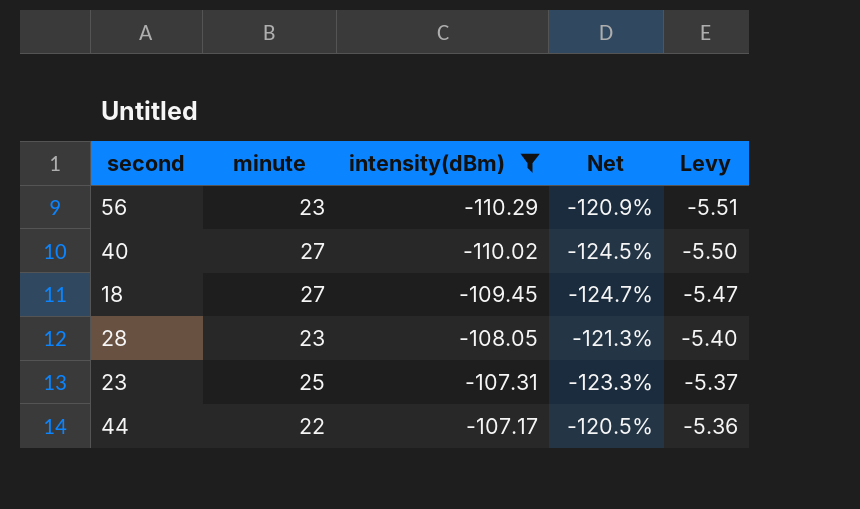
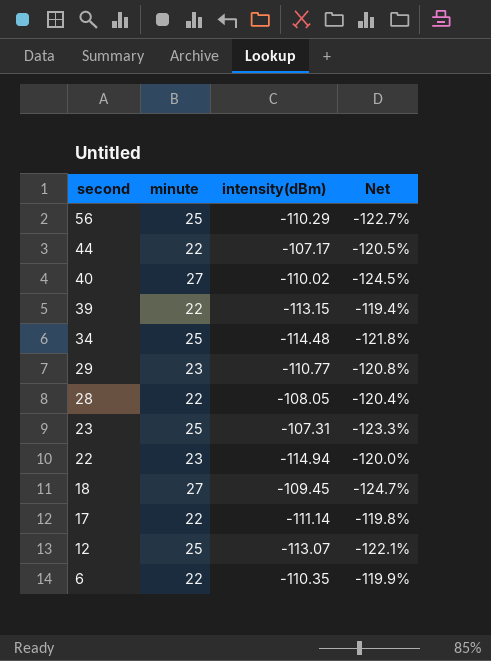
filter: intensity(dBm) >= -110.29 -> none
row order: intensity(dBm) ascending -> second descending
column Levy | formula: [intensity(dBm)] * 0.05 -> none
56 | minute: 23 -> 25
56 | Net: -120.9% -> -122.7%
28 | minute: 23 -> 22
28 | Net: -121.3% -> -120.4%

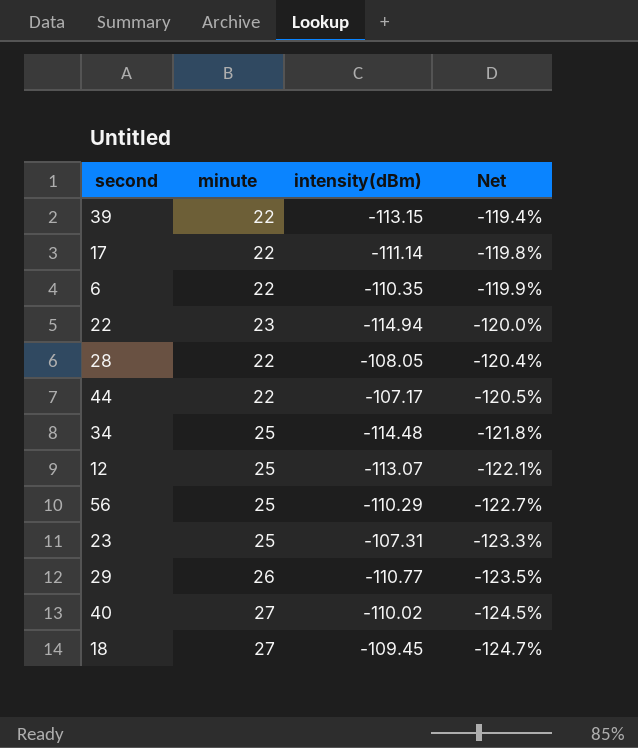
row order: second descending -> Net descending
29 | minute: 23 -> 26
29 | Net: -120.8% -> -123.5%

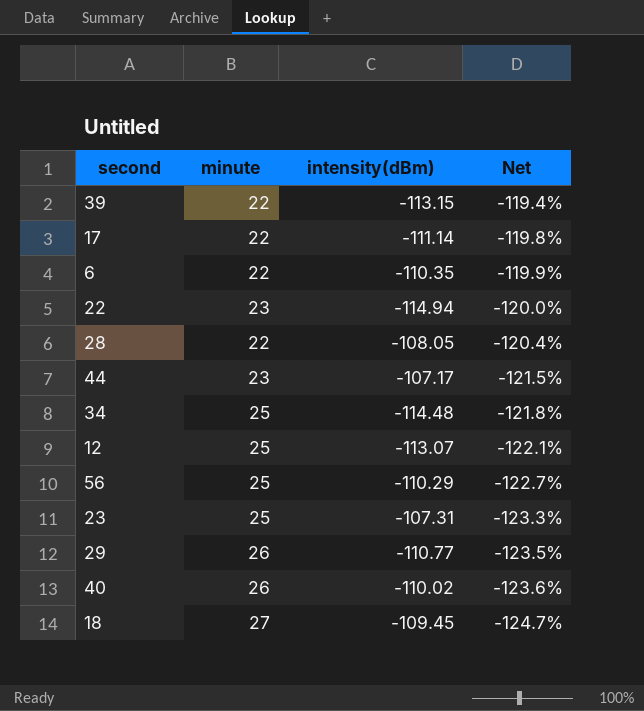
44 | minute: 22 -> 23
44 | Net: -120.5% -> -121.5%
40 | minute: 27 -> 26
40 | Net: -124.5% -> -123.6%

